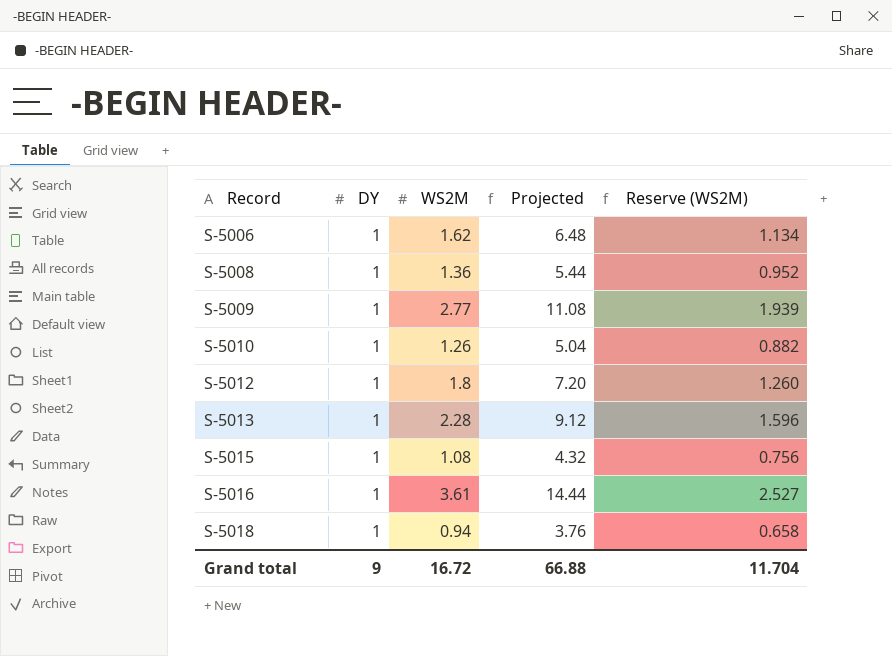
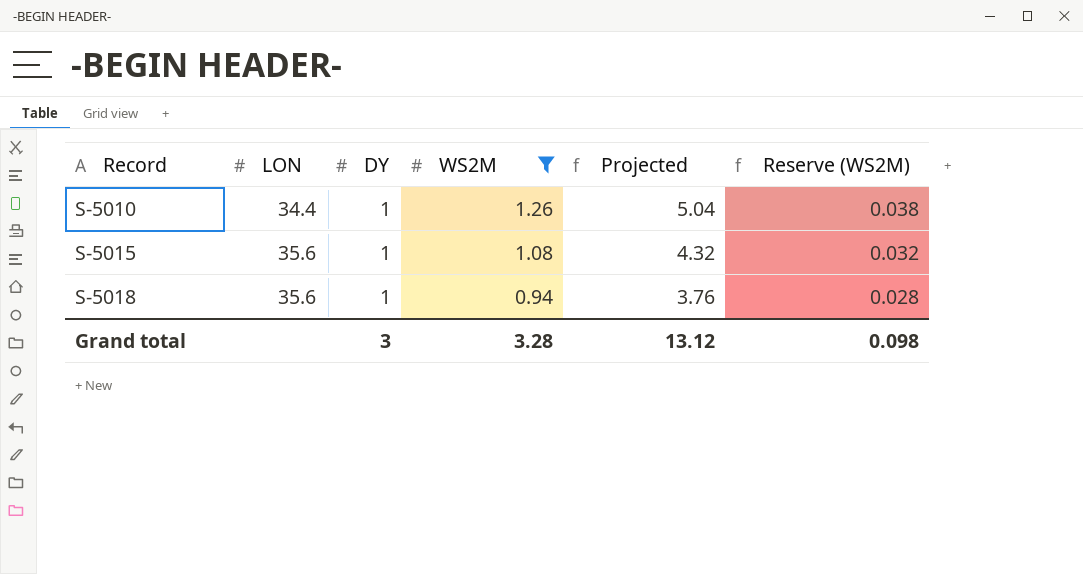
filter: none -> WS2M <= 1.26
column LON | position: none -> 2
column Reserve (WS2M) | formula: [WS2M] * 0.7 -> [WS2M] * 0.03
Grand total | DY: 9 -> 3
Grand total | WS2M: 16.72 -> 3.28
Grand total | Projected: 66.88 -> 13.12
Grand total | Reserve (WS2M): 11.704 -> 0.098

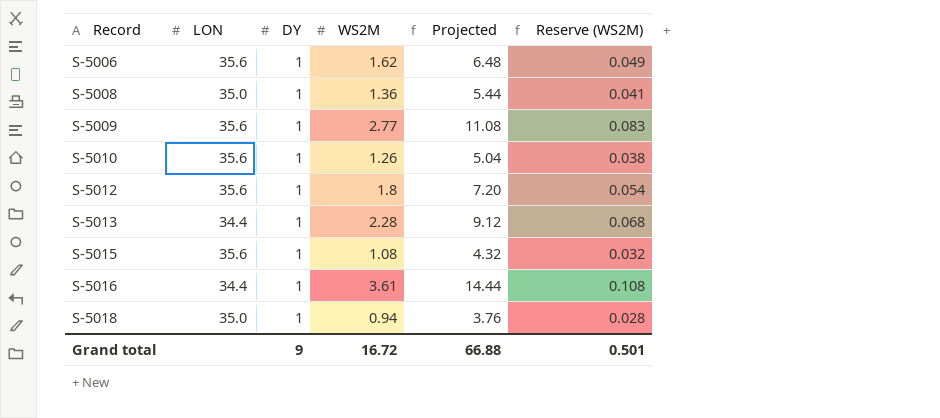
filter: WS2M <= 1.26 -> none
S-5010 | LON: 34.4 -> 35.6
S-5018 | LON: 35.6 -> 35.0
Grand total | DY: 3 -> 9
Grand total | WS2M: 3.28 -> 16.72
Grand total | Projected: 13.12 -> 66.88
Grand total | Reserve (WS2M): 0.098 -> 0.501

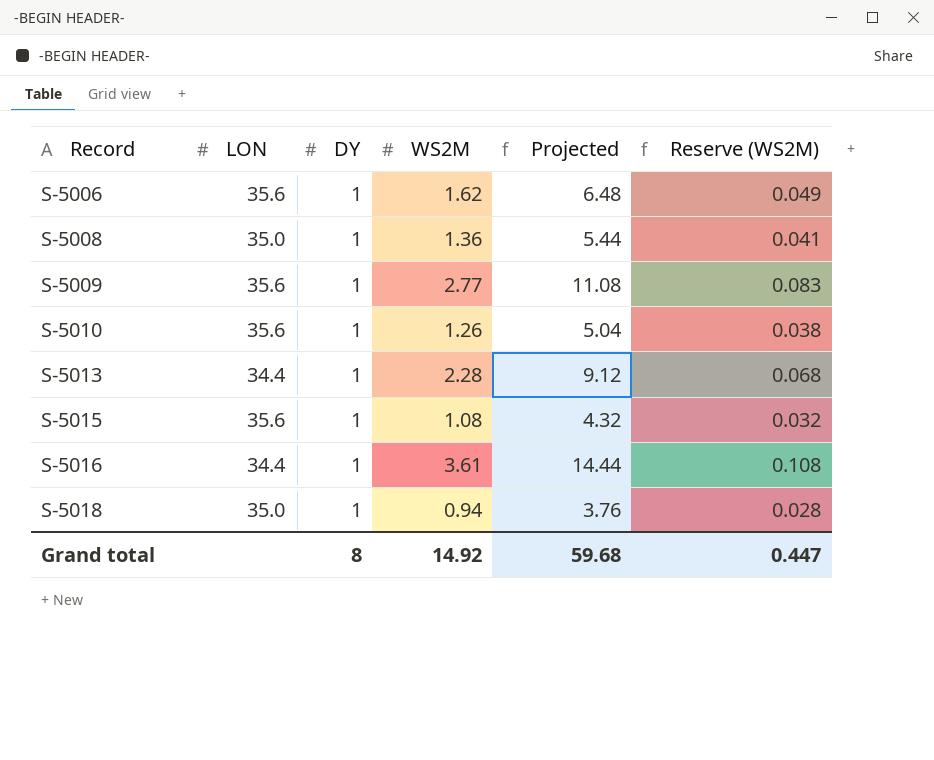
row S-5012: 35.6 | 1 | 1.8 | 7.20 | 0.054 -> none
Grand total | DY: 9 -> 8
Grand total | WS2M: 16.72 -> 14.92
Grand total | Projected: 66.88 -> 59.68
Grand total | Reserve (WS2M): 0.501 -> 0.447

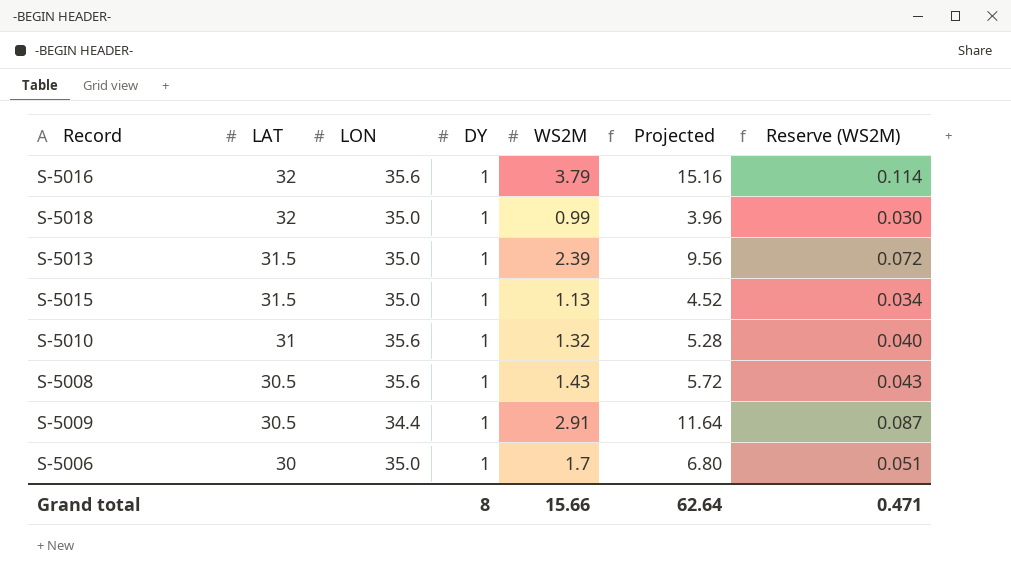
row order: Record ascending -> LAT descending
column LAT | position: none -> 2
S-5016 | LON: 34.4 -> 35.6
S-5016 | WS2M: 3.61 -> 3.79
S-5016 | Projected: 14.44 -> 15.16
S-5016 | Reserve (WS2M): 0.108 -> 0.114
S-5018 | WS2M: 0.94 -> 0.99
S-5018 | Projected: 3.76 -> 3.96
S-5018 | Reserve (WS2M): 0.028 -> 0.030
S-5013 | LON: 34.4 -> 35.0
S-5013 | WS2M: 2.28 -> 2.39
S-5013 | Projected: 9.12 -> 9.56
S-5013 | Reserve (WS2M): 0.068 -> 0.072
S-5015 | LON: 35.6 -> 35.0
S-5015 | WS2M: 1.08 -> 1.13
S-5015 | Projected: 4.32 -> 4.52
S-5015 | Reserve (WS2M): 0.032 -> 0.034
S-5010 | WS2M: 1.26 -> 1.32
S-5010 | Projected: 5.04 -> 5.28
S-5010 | Reserve (WS2M): 0.038 -> 0.040
S-5008 | LON: 35.0 -> 35.6
S-5008 | WS2M: 1.36 -> 1.43
S-5008 | Projected: 5.44 -> 5.72
S-5008 | Reserve (WS2M): 0.041 -> 0.043
S-5009 | LON: 35.6 -> 34.4
S-5009 | WS2M: 2.77 -> 2.91
S-5009 | Projected: 11.08 -> 11.64
S-5009 | Reserve (WS2M): 0.083 -> 0.087
S-5006 | LON: 35.6 -> 35.0
S-5006 | WS2M: 1.62 -> 1.7
S-5006 | Projected: 6.48 -> 6.80
S-5006 | Reserve (WS2M): 0.049 -> 0.051
Grand total | WS2M: 14.92 -> 15.66
Grand total | Projected: 59.68 -> 62.64
Grand total | Reserve (WS2M): 0.447 -> 0.471

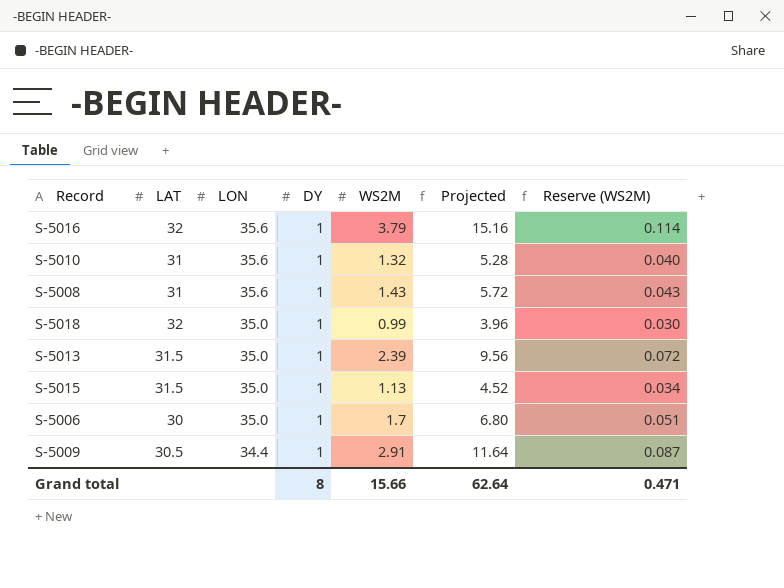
row order: LAT descending -> LON descending
S-5008 | LAT: 30.5 -> 31

